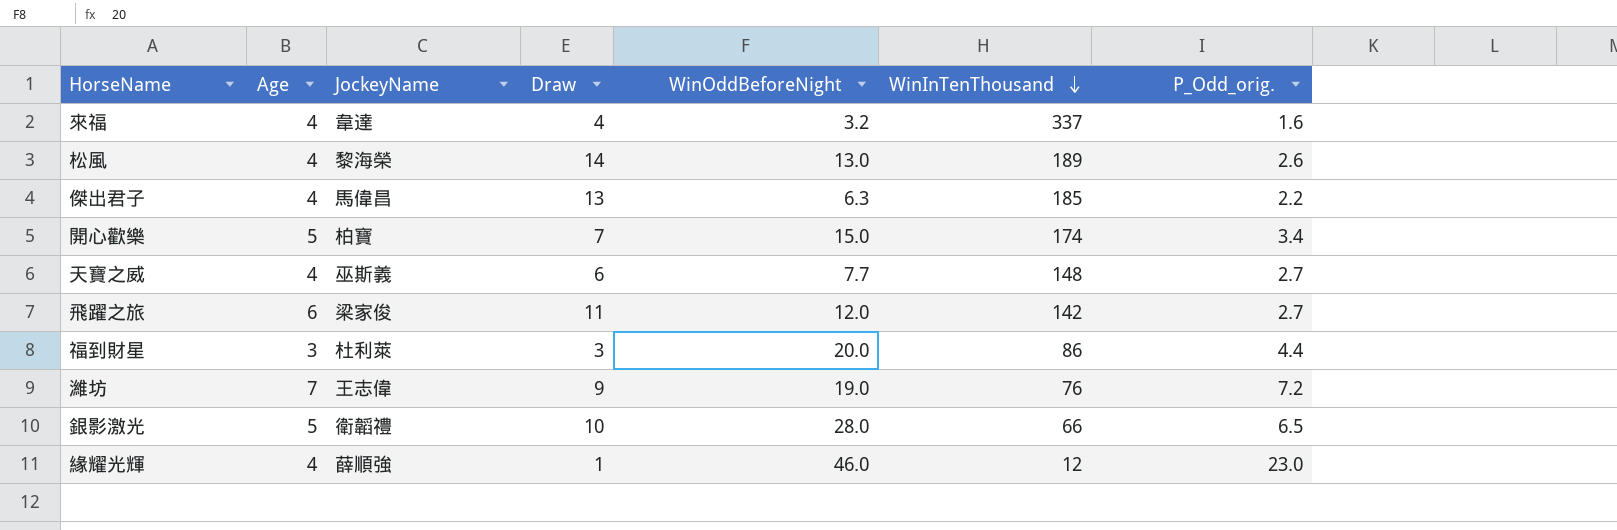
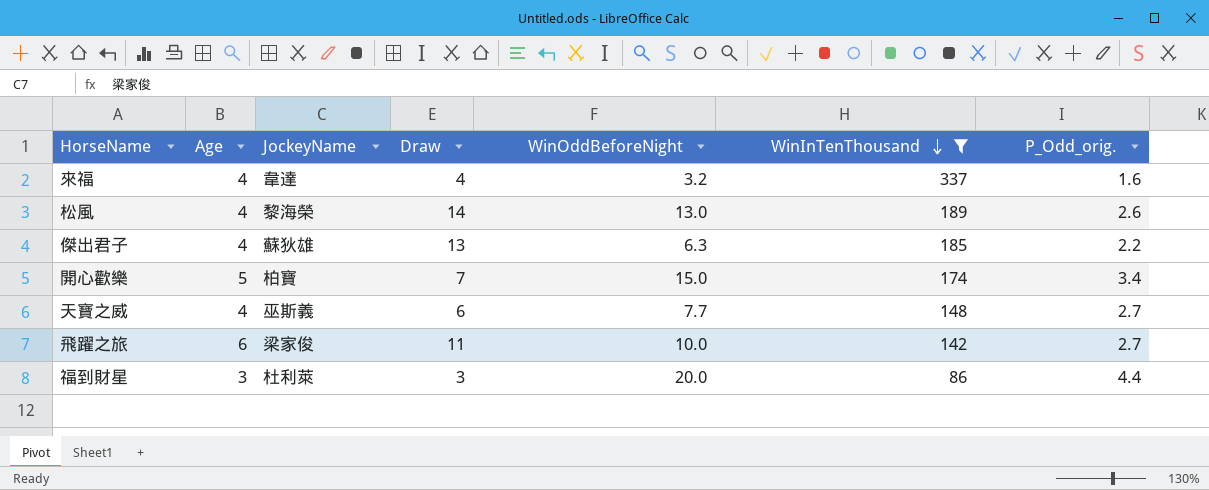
filter: none -> WinInTenThousand >= 86
傑出君子 | JockeyName: 馬偉昌 -> 蘇狄雄
飛躍之旅 | WinOddBeforeNight: 12.0 -> 10.0

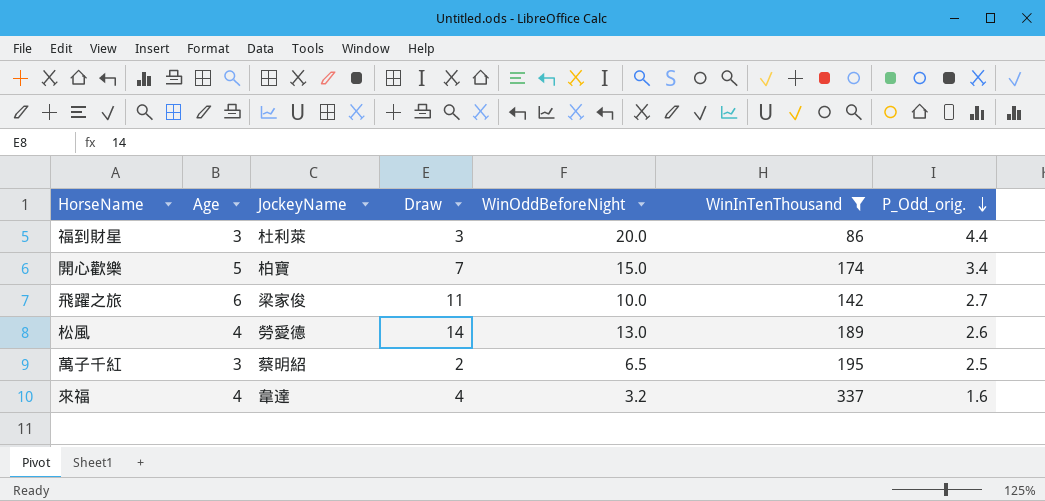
row order: WinInTenThousand descending -> P_Odd_orig. descending
row 傑出君子: 4 | 蘇狄雄 | 13 | 6.3 | 185 | 2.2 -> none
row 天寶之威: 4 | 巫斯義 | 6 | 7.7 | 148 | 2.7 -> none
松風 | JockeyName: 黎海榮 -> 勞愛德
row 萬子千紅: none -> 3 | 蔡明紹 | 2 | 6.5 | 195 | 2.5

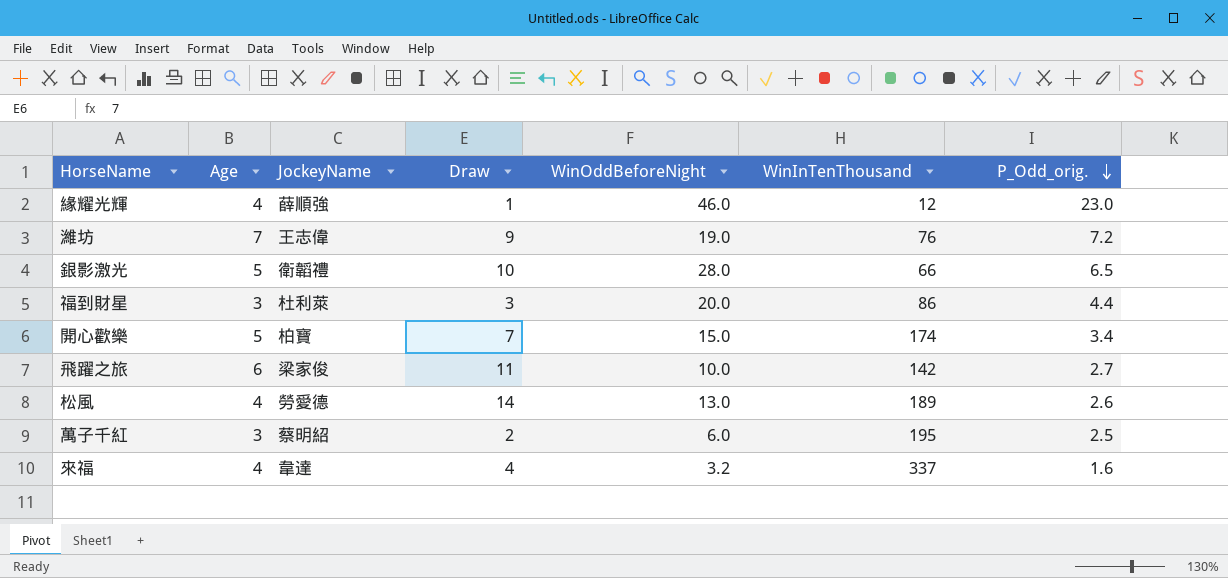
filter: WinInTenThousand >= 86 -> none
萬子千紅 | WinOddBeforeNight: 6.5 -> 6.0

